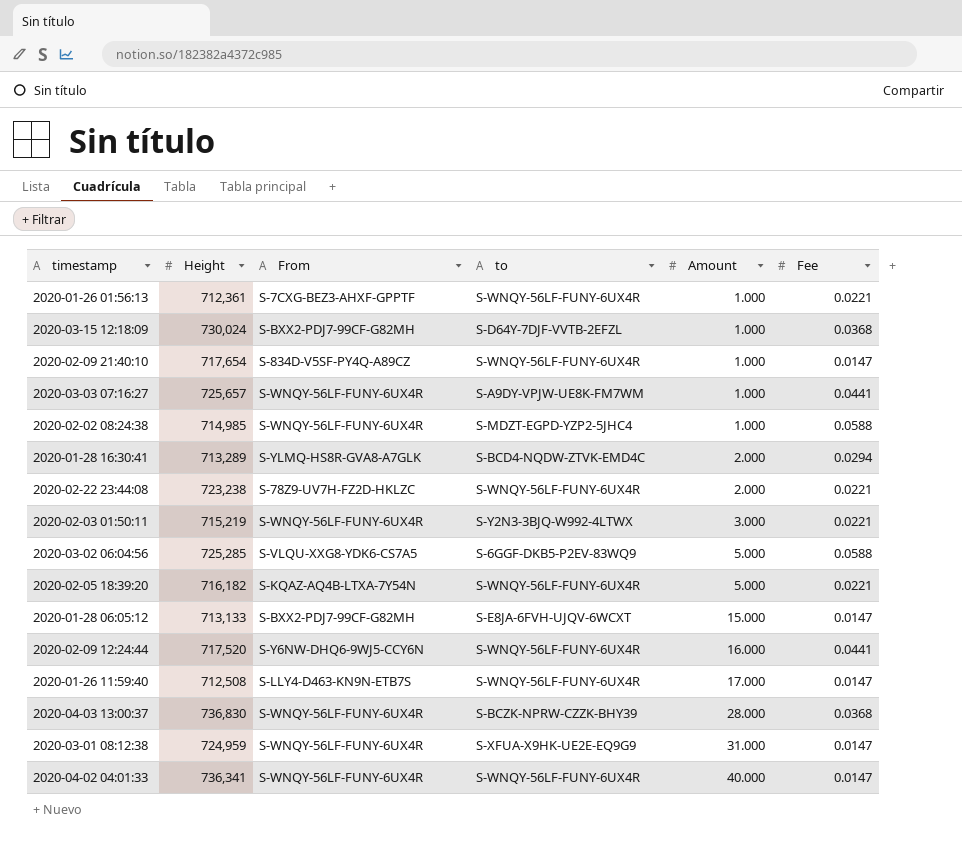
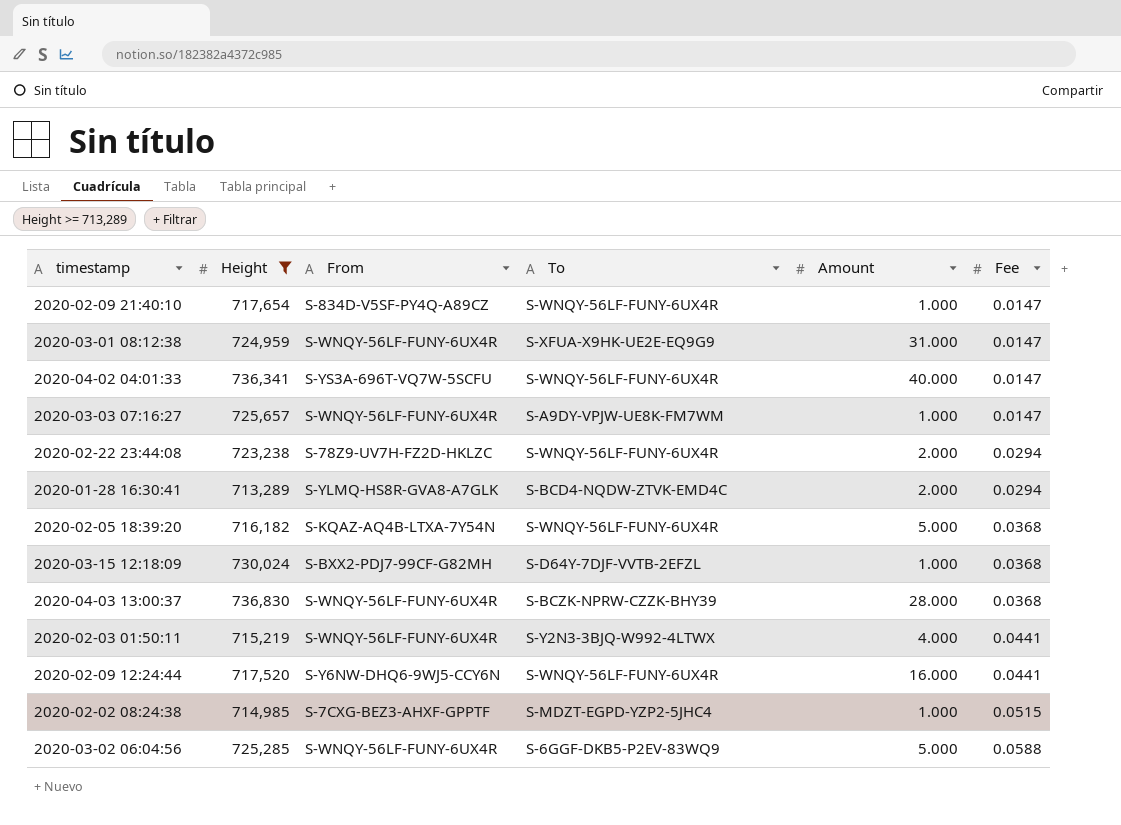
filter: none -> Height >= 713,289
row order: Amount ascending -> Fee ascending
column name: to -> To
2020-04-02 04:01:33 | From: S-WNQY-56LF-FUNY-6UX4R -> S-YS3A-696T-VQ7W-5SCFU
2020-03-03 07:16:27 | Fee: 0.0441 -> 0.0147
2020-02-22 23:44:08 | Fee: 0.0221 -> 0.0294
2020-02-05 18:39:20 | Fee: 0.0221 -> 0.0368
2020-02-03 01:50:11 | Amount: 3.000 -> 4.000
2020-02-03 01:50:11 | Fee: 0.0221 -> 0.0441
2020-02-02 08:24:38 | From: S-WNQY-56LF-FUNY-6UX4R -> S-7CXG-BEZ3-AHXF-GPPTF
2020-02-02 08:24:38 | Fee: 0.0588 -> 0.0515
2020-03-02 06:04:56 | From: S-VLQU-XXG8-YDK6-CS7A5 -> S-WNQY-56LF-FUNY-6UX4R

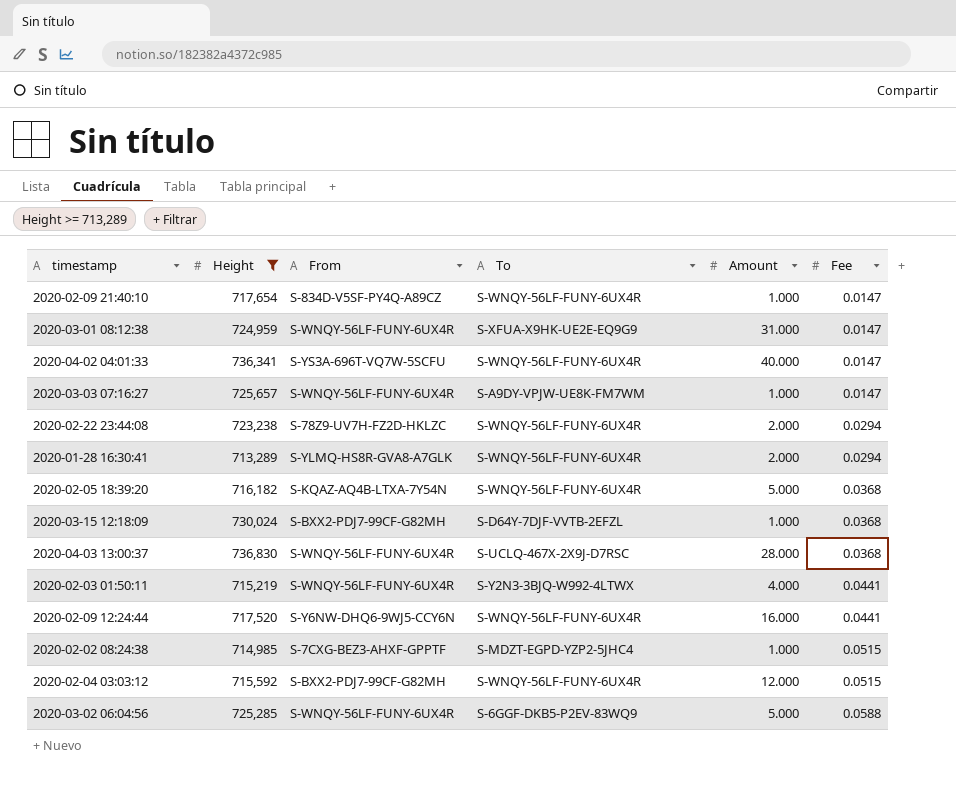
2020-01-28 16:30:41 | To: S-BCD4-NQDW-ZTVK-EMD4C -> S-WNQY-56LF-FUNY-6UX4R
2020-04-03 13:00:37 | To: S-BCZK-NPRW-CZZK-BHY39 -> S-UCLQ-467X-2X9J-D7RSC
row 2020-02-04 03:03:12: none -> 715,592 | S-BXX2-PDJ7-99CF-G82MH | S-WNQY-56LF-FUNY-6UX4R | 12.000 | 0.0515

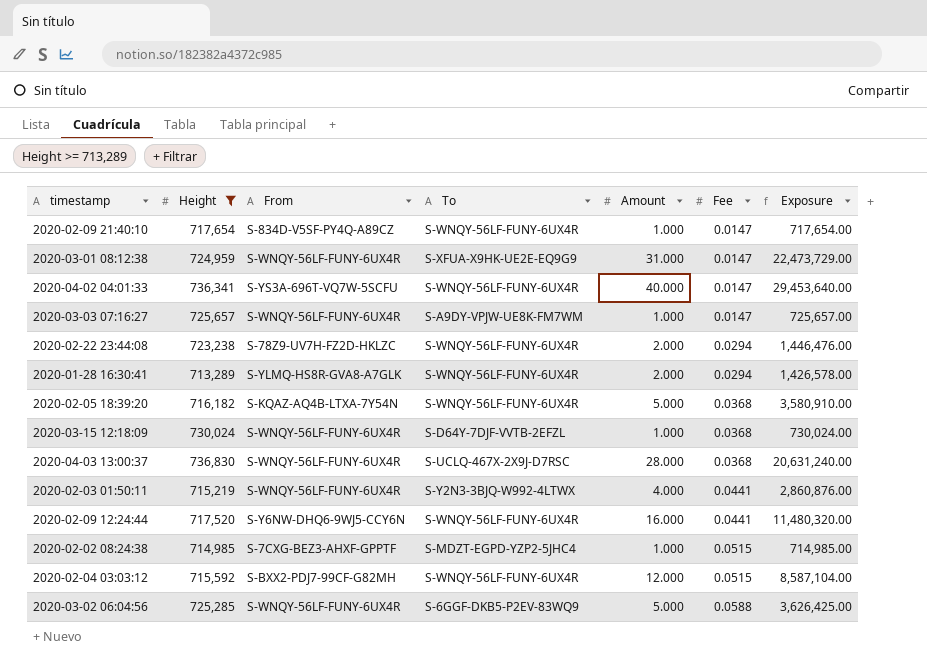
column Exposure | formula: none -> [Height] * [Amount]
2020-03-15 12:18:09 | From: S-BXX2-PDJ7-99CF-G82MH -> S-WNQY-56LF-FUNY-6UX4R

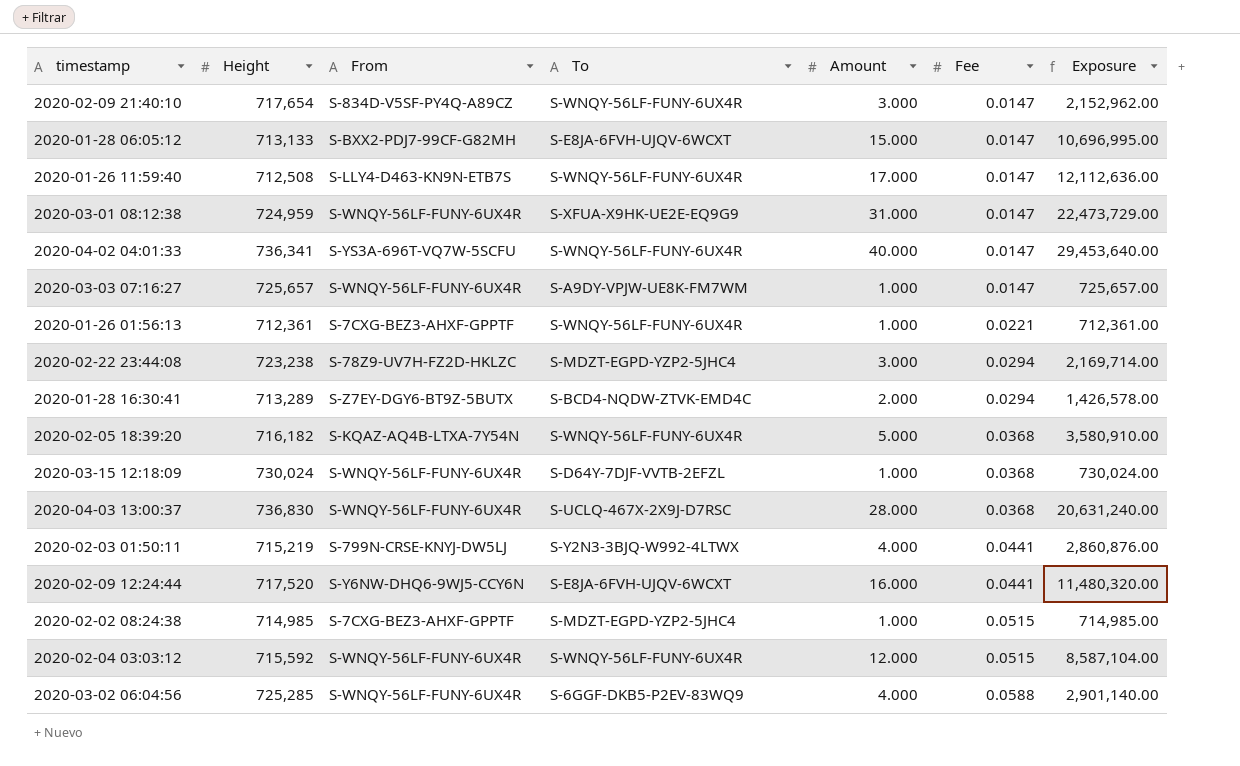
filter: Height >= 713,289 -> none
2020-02-09 21:40:10 | Amount: 1.000 -> 3.000
2020-02-09 21:40:10 | Exposure: 717,654.00 -> 2,152,962.00
2020-02-22 23:44:08 | To: S-WNQY-56LF-FUNY-6UX4R -> S-MDZT-EGPD-YZP2-5JHC4
2020-02-22 23:44:08 | Amount: 2.000 -> 3.000
2020-02-22 23:44:08 | Exposure: 1,446,476.00 -> 2,169,714.00
2020-01-28 16:30:41 | From: S-YLMQ-HS8R-GVA8-A7GLK -> S-Z7EY-DGY6-BT9Z-5BUTX
2020-01-28 16:30:41 | To: S-WNQY-56LF-FUNY-6UX4R -> S-BCD4-NQDW-ZTVK-EMD4C
2020-02-03 01:50:11 | From: S-WNQY-56LF-FUNY-6UX4R -> S-799N-CRSE-KNYJ-DW5LJ
2020-02-09 12:24:44 | To: S-WNQY-56LF-FUNY-6UX4R -> S-E8JA-6FVH-UJQV-6WCXT
2020-02-04 03:03:12 | From: S-BXX2-PDJ7-99CF-G82MH -> S-WNQY-56LF-FUNY-6UX4R
2020-03-02 06:04:56 | Amount: 5.000 -> 4.000
2020-03-02 06:04:56 | Exposure: 3,626,425.00 -> 2,901,140.00

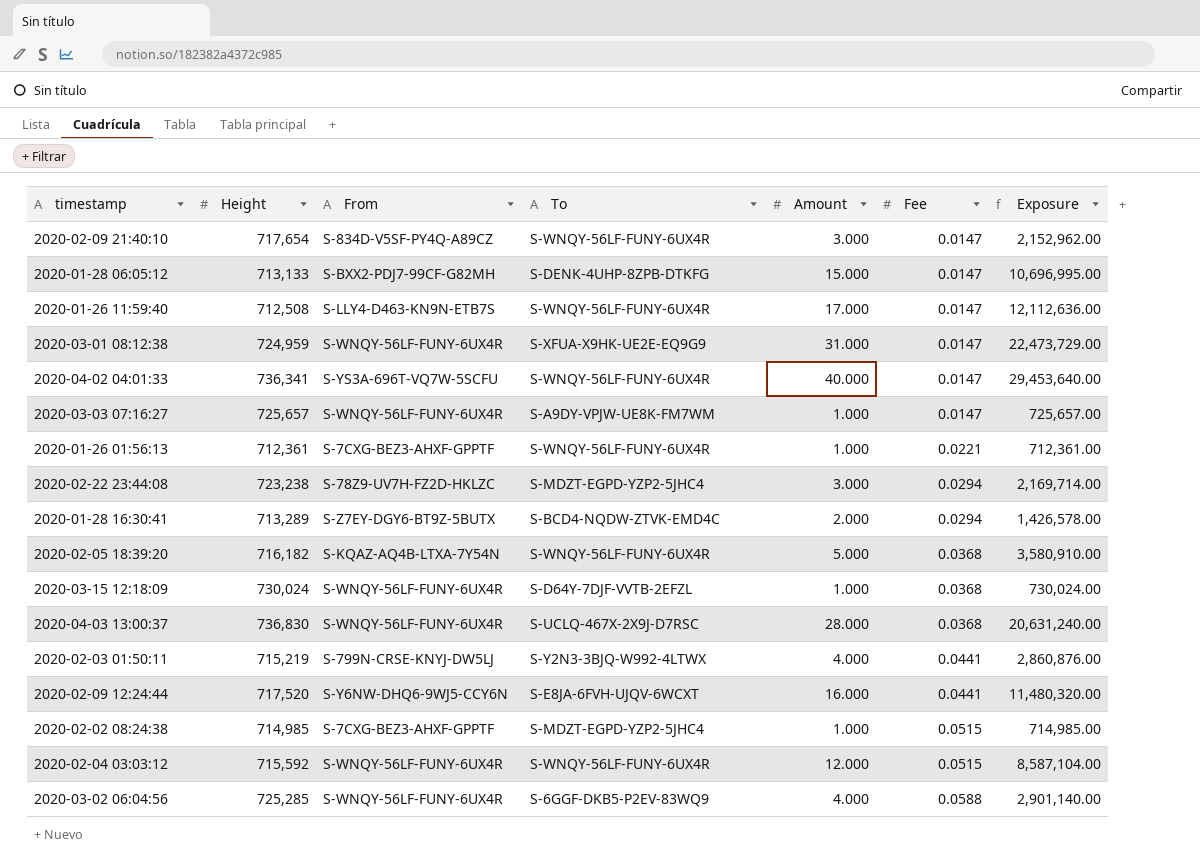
2020-01-28 06:05:12 | To: S-E8JA-6FVH-UJQV-6WCXT -> S-DENK-4UHP-8ZPB-DTKFG

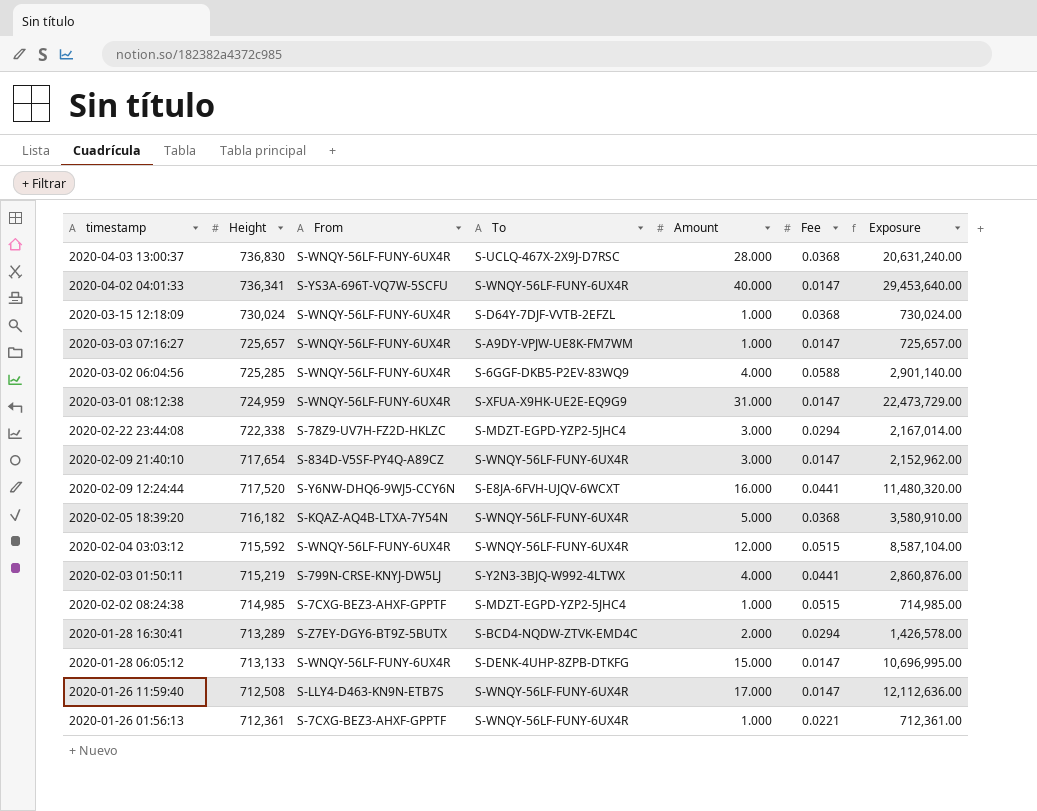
row order: Fee ascending -> timestamp descending
2020-02-22 23:44:08 | Height: 723,238 -> 722,338
2020-02-22 23:44:08 | Exposure: 2,169,714.00 -> 2,167,014.00
2020-01-28 06:05:12 | From: S-BXX2-PDJ7-99CF-G82MH -> S-WNQY-56LF-FUNY-6UX4R

